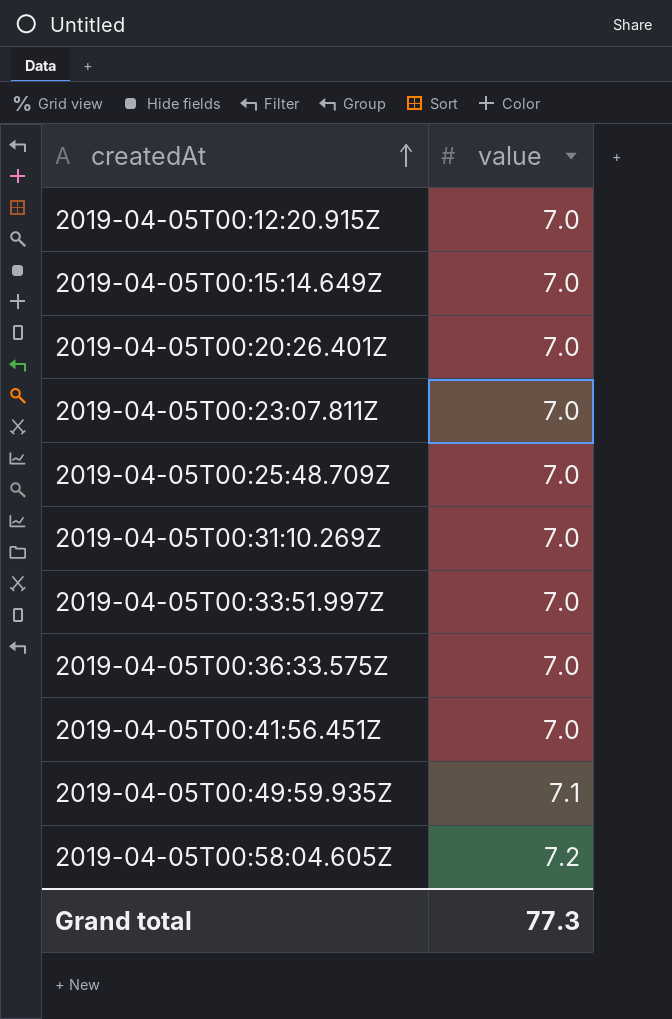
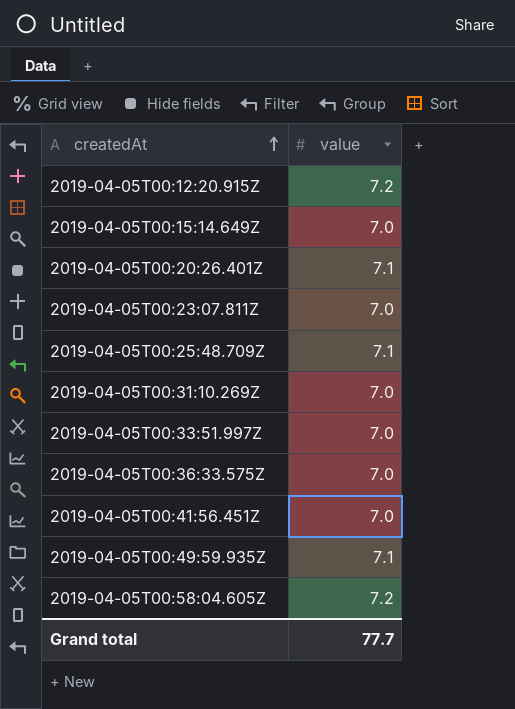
2019-04-05T00:12:20.915Z | value: 7.0 -> 7.2
2019-04-05T00:20:26.401Z | value: 7.0 -> 7.1
2019-04-05T00:25:48.709Z | value: 7.0 -> 7.1
Grand total | value: 77.3 -> 77.7

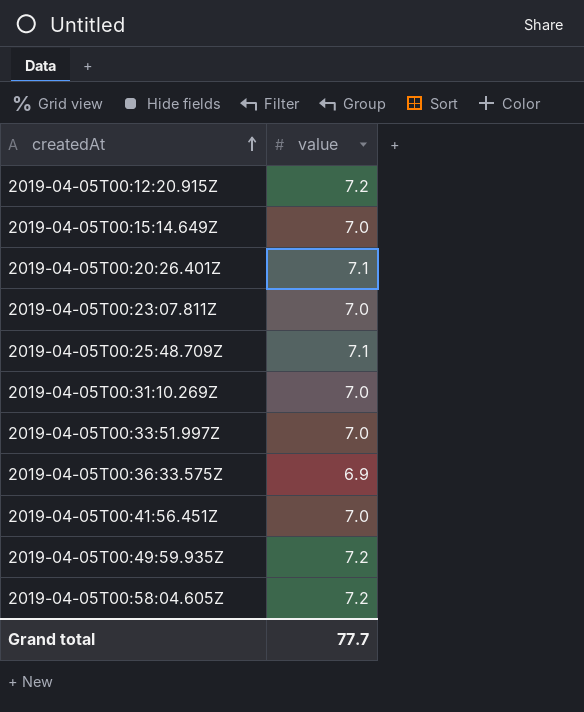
2019-04-05T00:36:33.575Z | value: 7.0 -> 6.9
2019-04-05T00:49:59.935Z | value: 7.1 -> 7.2

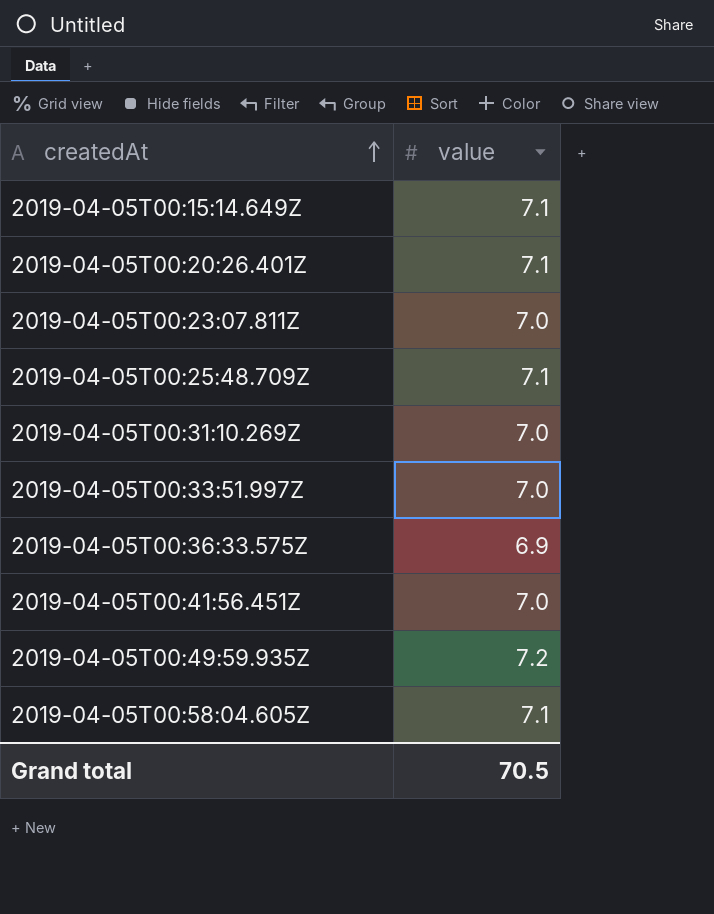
row 2019-04-05T00:12:20.915Z: 7.2 -> none
2019-04-05T00:15:14.649Z | value: 7.0 -> 7.1
2019-04-05T00:58:04.605Z | value: 7.2 -> 7.1
Grand total | value: 77.7 -> 70.5

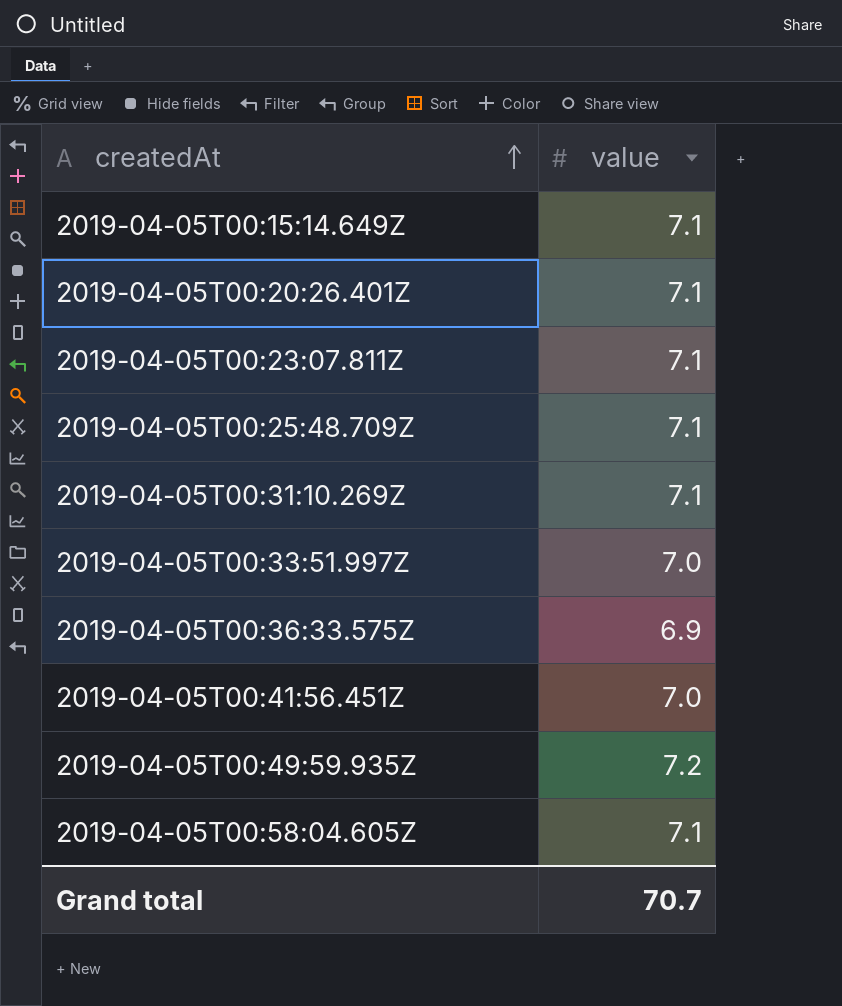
2019-04-05T00:23:07.811Z | value: 7.0 -> 7.1
2019-04-05T00:31:10.269Z | value: 7.0 -> 7.1
Grand total | value: 70.5 -> 70.7

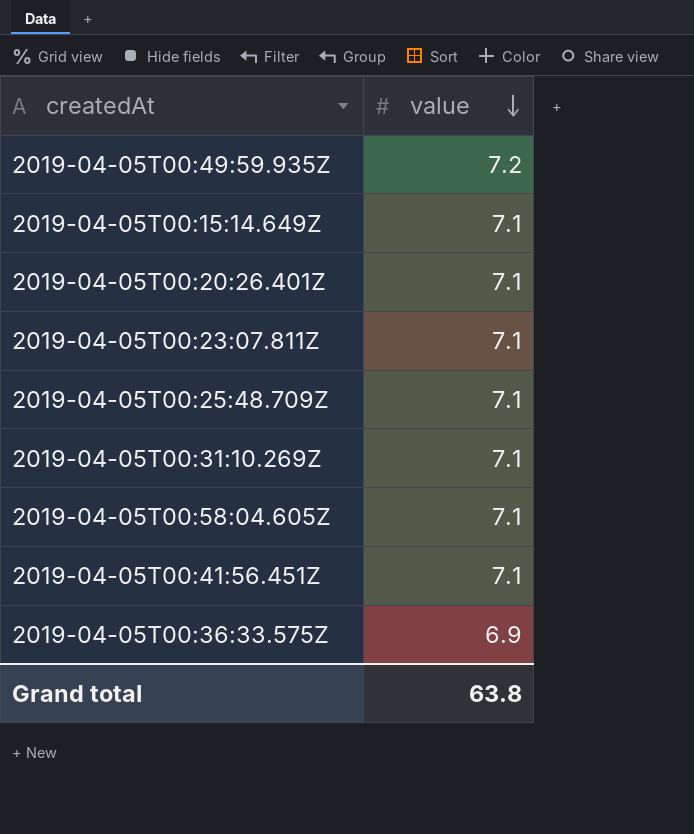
row order: createdAt ascending -> value descending
row 2019-04-05T00:33:51.997Z: 7.0 -> none
2019-04-05T00:41:56.451Z | value: 7.0 -> 7.1
Grand total | value: 70.7 -> 63.8

